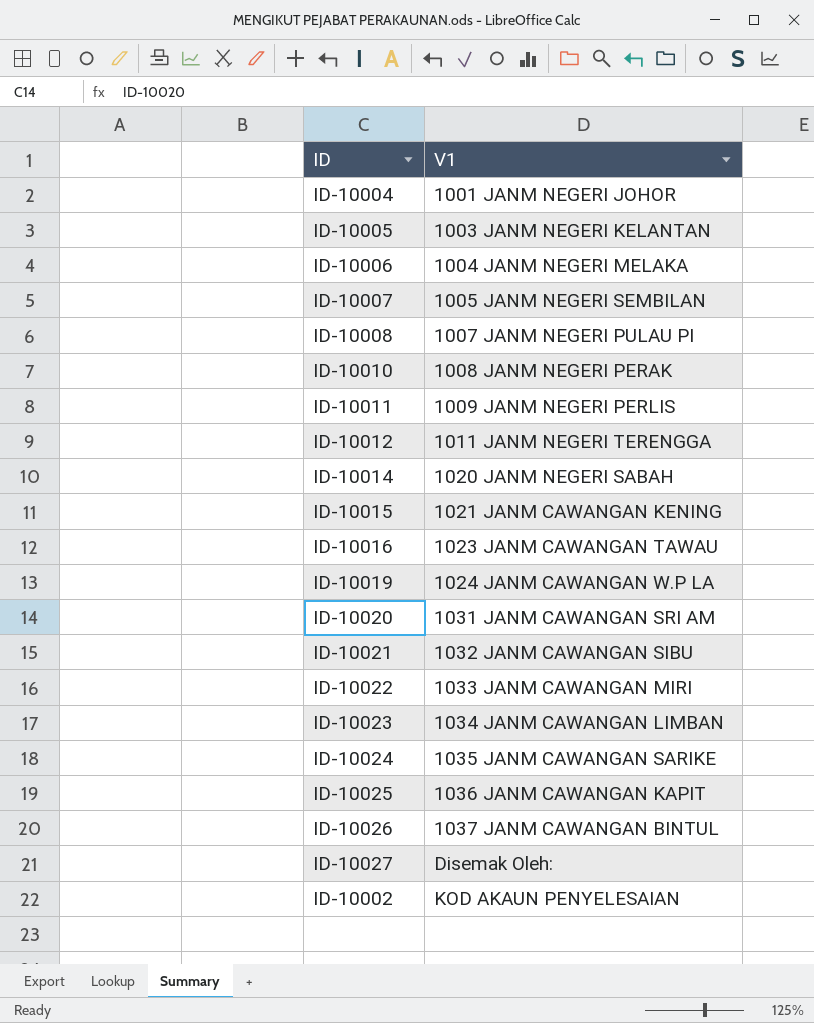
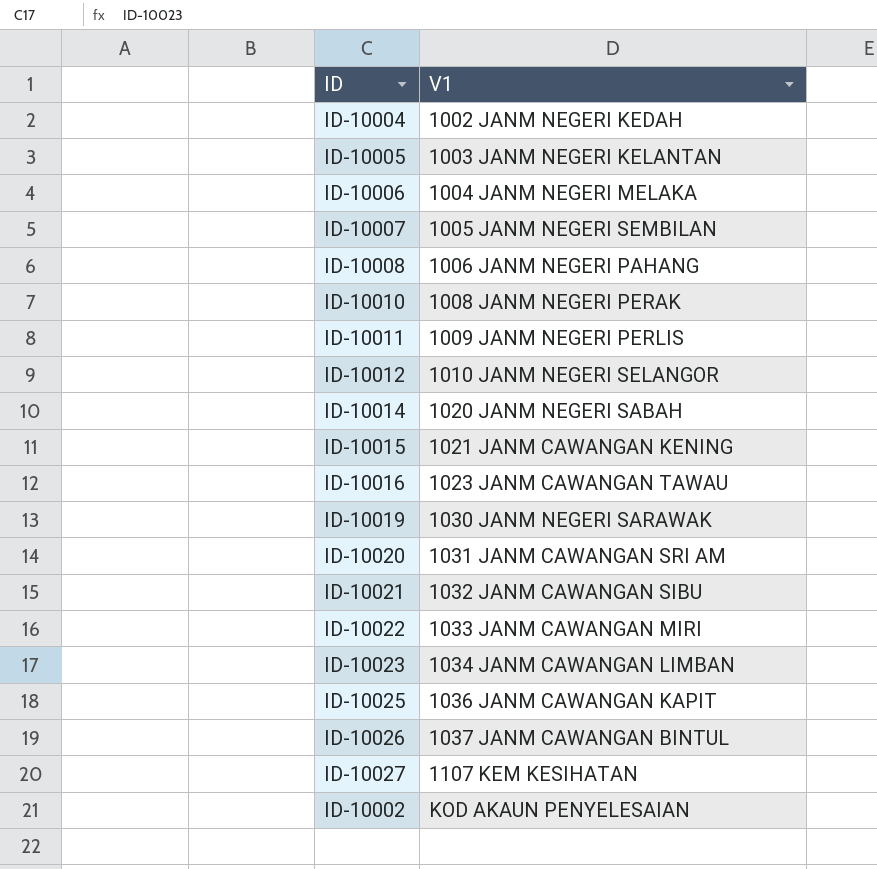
row ID-10024: 1035 JANM CAWANGAN SARIKE -> none
ID-10004 | V1: 1001 JANM NEGERI JOHOR -> 1002 JANM NEGERI KEDAH
ID-10008 | V1: 1007 JANM NEGERI PULAU PI -> 1006 JANM NEGERI PAHANG
ID-10012 | V1: 1011 JANM NEGERI TERENGGA -> 1010 JANM NEGERI SELANGOR
ID-10019 | V1: 1024 JANM CAWANGAN W.P LA -> 1030 JANM NEGERI SARAWAK
ID-10027 | V1: Disemak Oleh: -> 1107 KEM KESIHATAN

